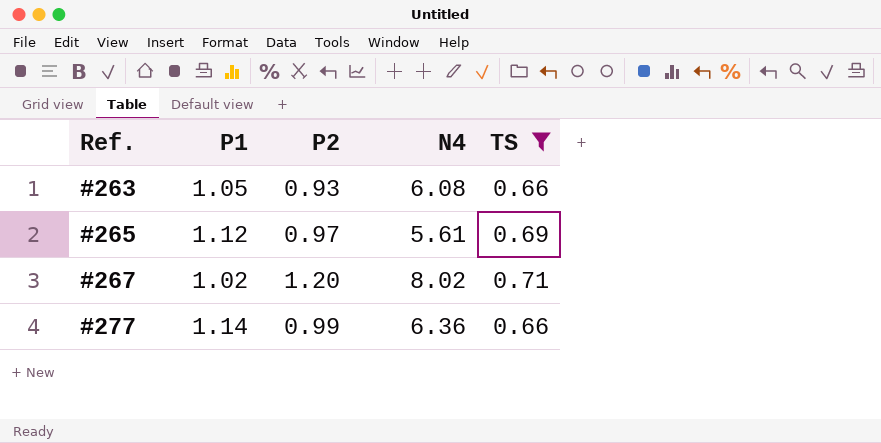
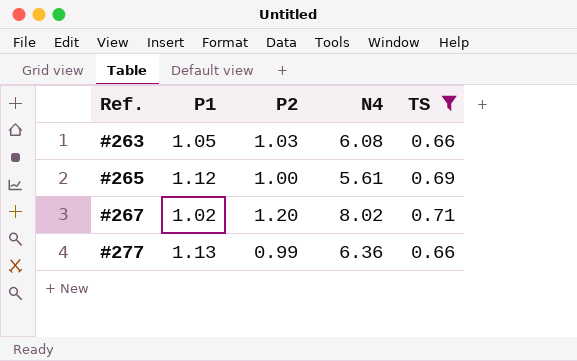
#263 | P2: 0.93 -> 1.03
#265 | P2: 0.97 -> 1.00
#277 | P1: 1.14 -> 1.13

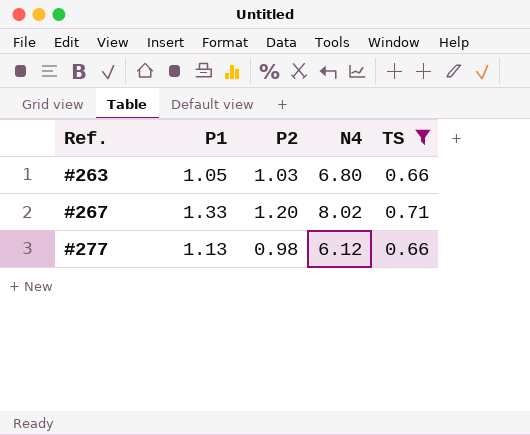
row #265: 1.12 | 1.00 | 5.61 | 0.69 -> none
#263 | N4: 6.08 -> 6.80
#267 | P1: 1.02 -> 1.33
#277 | P2: 0.99 -> 0.98
#277 | N4: 6.36 -> 6.12

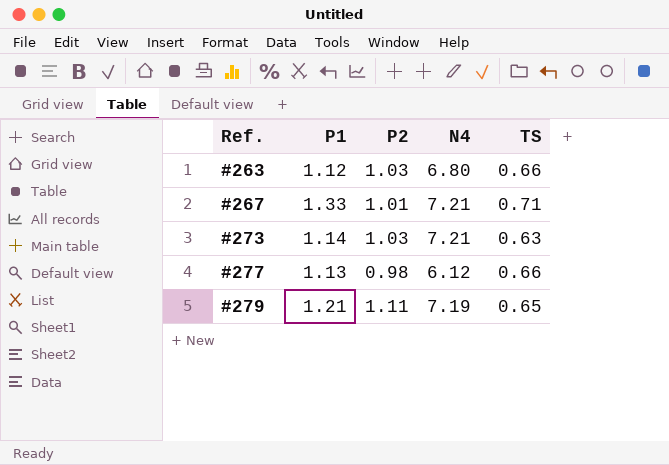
filter: TS >= 0.66 -> none
#263 | P1: 1.05 -> 1.12
#267 | P2: 1.20 -> 1.01
#267 | N4: 8.02 -> 7.21

